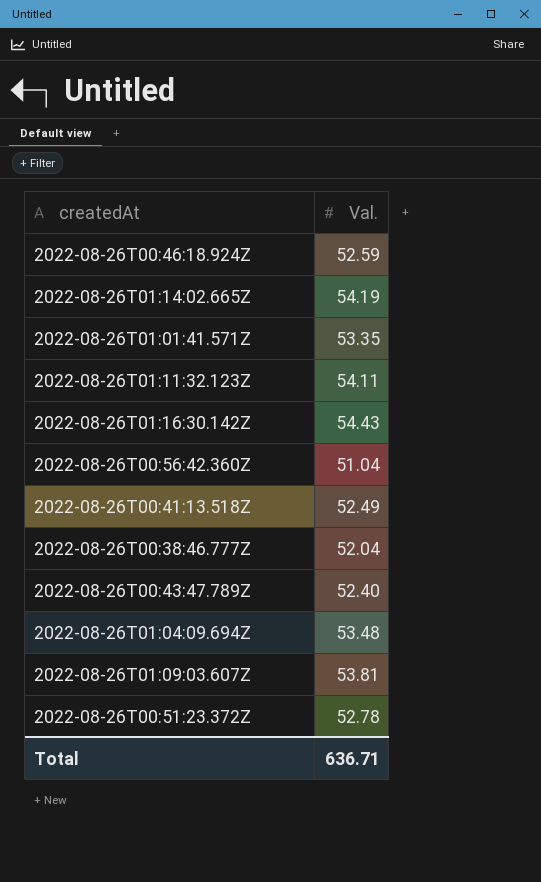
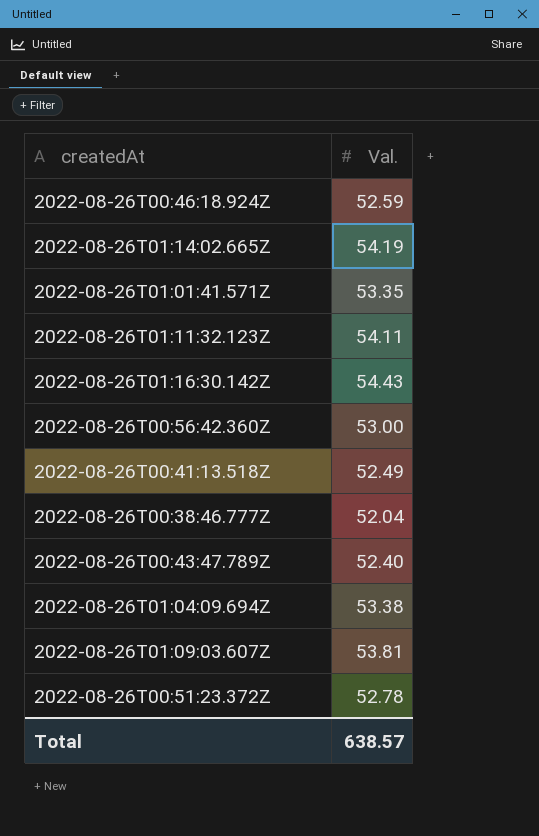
2022-08-26T00:56:42.360Z | Val.: 51.04 -> 53.00
2022-08-26T01:04:09.694Z | Val.: 53.48 -> 53.38
Total | Val.: 636.71 -> 638.57

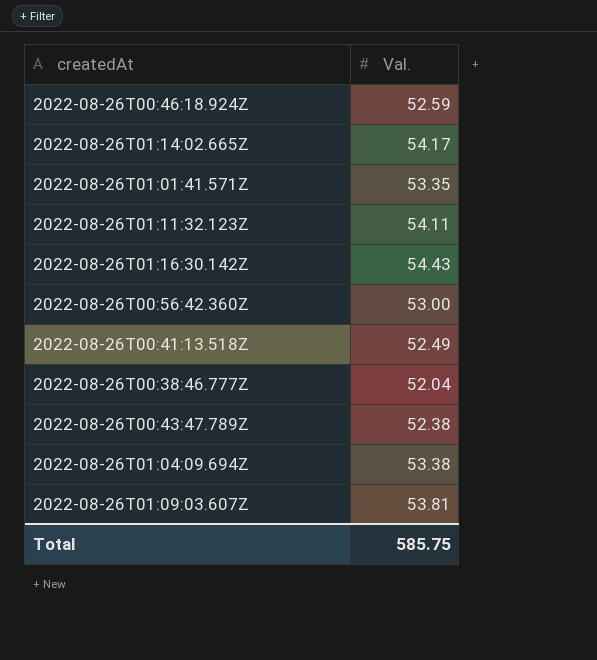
row 2022-08-26T00:51:23.372Z: 52.78 -> none
2022-08-26T01:14:02.665Z | Val.: 54.19 -> 54.17
2022-08-26T00:43:47.789Z | Val.: 52.40 -> 52.38
Total | Val.: 638.57 -> 585.75

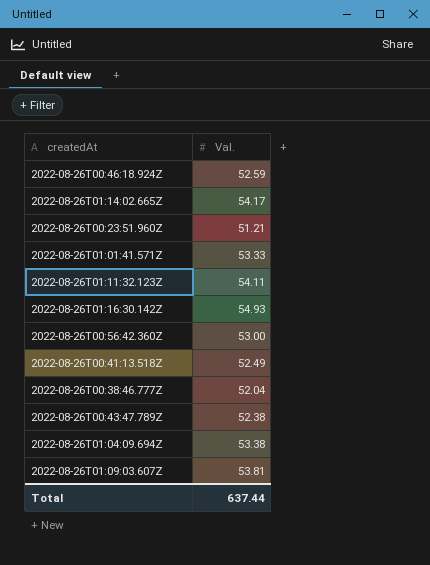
row 2022-08-26T00:23:51.960Z: none -> 51.21
2022-08-26T01:01:41.571Z | Val.: 53.35 -> 53.33
2022-08-26T01:16:30.142Z | Val.: 54.43 -> 54.93
Total | Val.: 585.75 -> 637.44

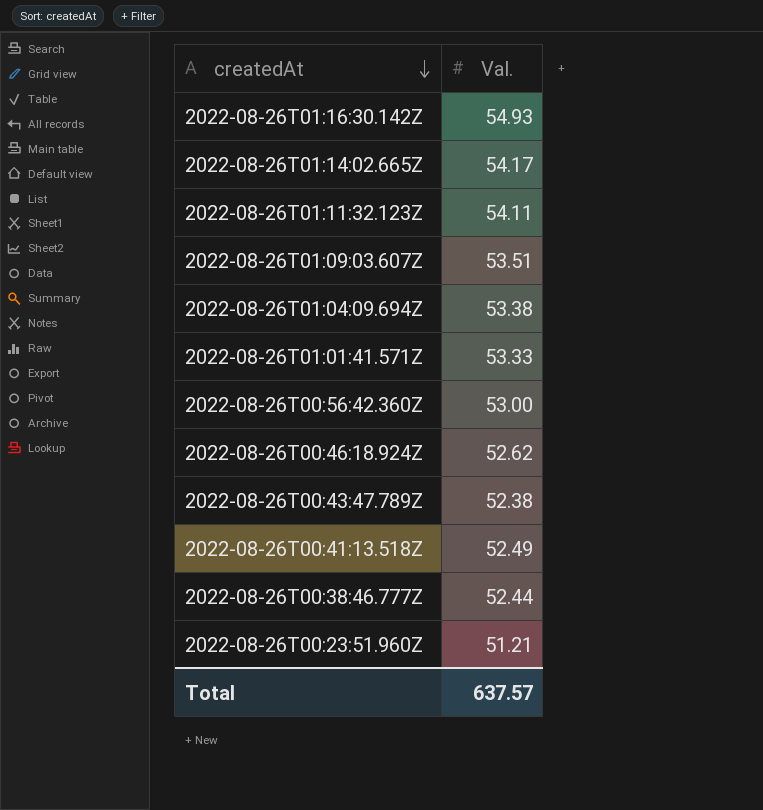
row order: none -> createdAt descending
2022-08-26T01:09:03.607Z | Val.: 53.81 -> 53.51
2022-08-26T00:46:18.924Z | Val.: 52.59 -> 52.62
2022-08-26T00:38:46.777Z | Val.: 52.04 -> 52.44
Total | Val.: 637.44 -> 637.57

